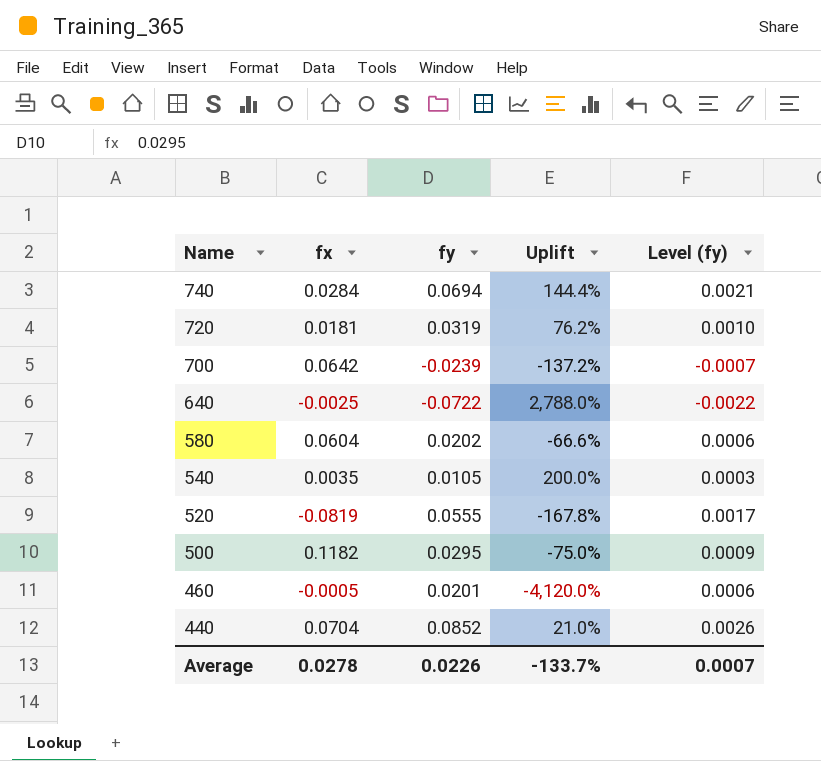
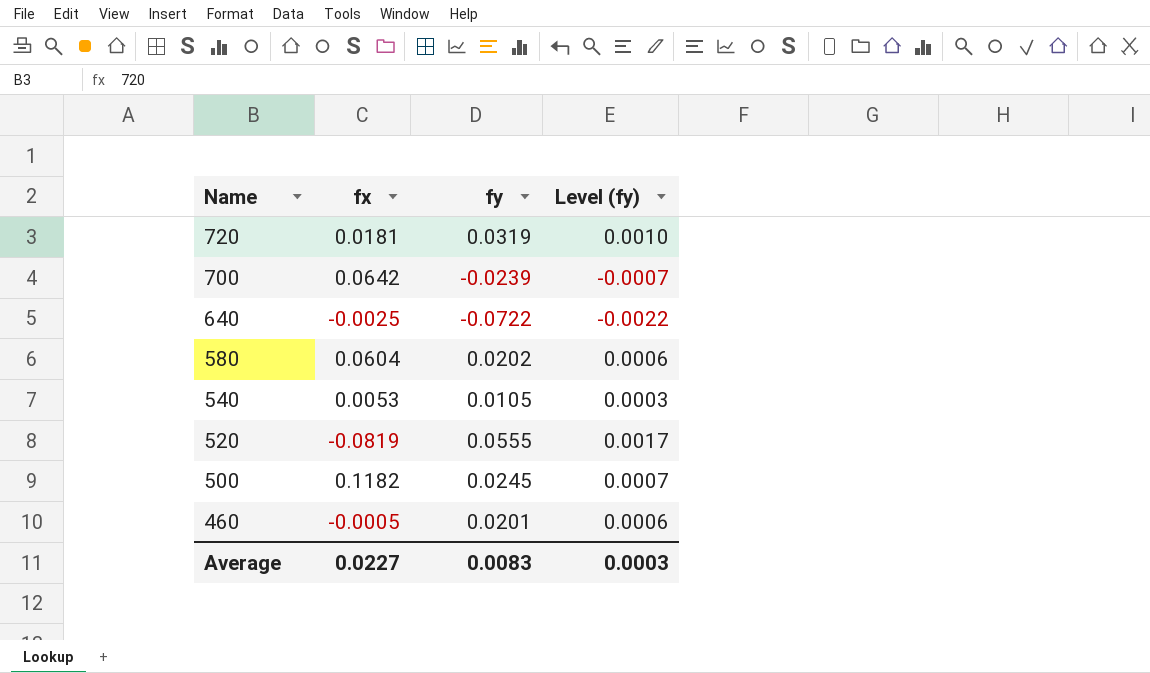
column Uplift | formula: ([fy] - [fx]) / [fx] -> none
row 740: 0.0284 | 0.0694 | 144.4% | 0.0021 -> none
row 440: 0.0704 | 0.0852 | 21.0% | 0.0026 -> none
540 | fx: 0.0035 -> 0.0053
500 | fy: 0.0295 -> 0.0245
500 | Level (fy): 0.0009 -> 0.0007
Average | fx: 0.0278 -> 0.0227
Average | fy: 0.0226 -> 0.0083
Average | Level (fy): 0.0007 -> 0.0003

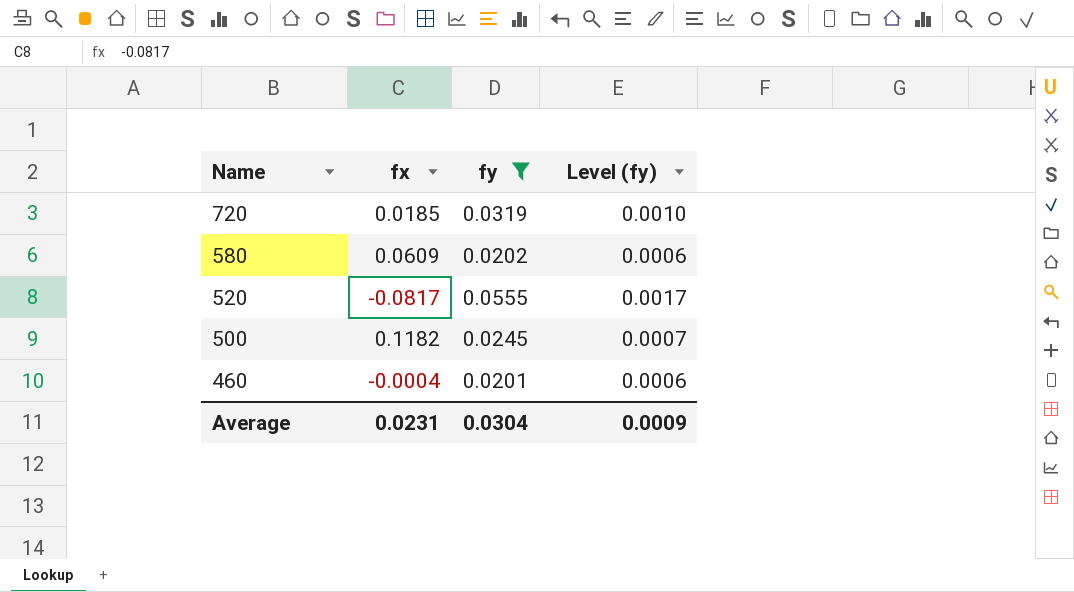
filter: none -> fy >= 0.0201
720 | fx: 0.0181 -> 0.0185
580 | fx: 0.0604 -> 0.0609
520 | fx: -0.0819 -> -0.0817
460 | fx: -0.0005 -> -0.0004
Average | fx: 0.0227 -> 0.0231
Average | fy: 0.0083 -> 0.0304
Average | Level (fy): 0.0003 -> 0.0009

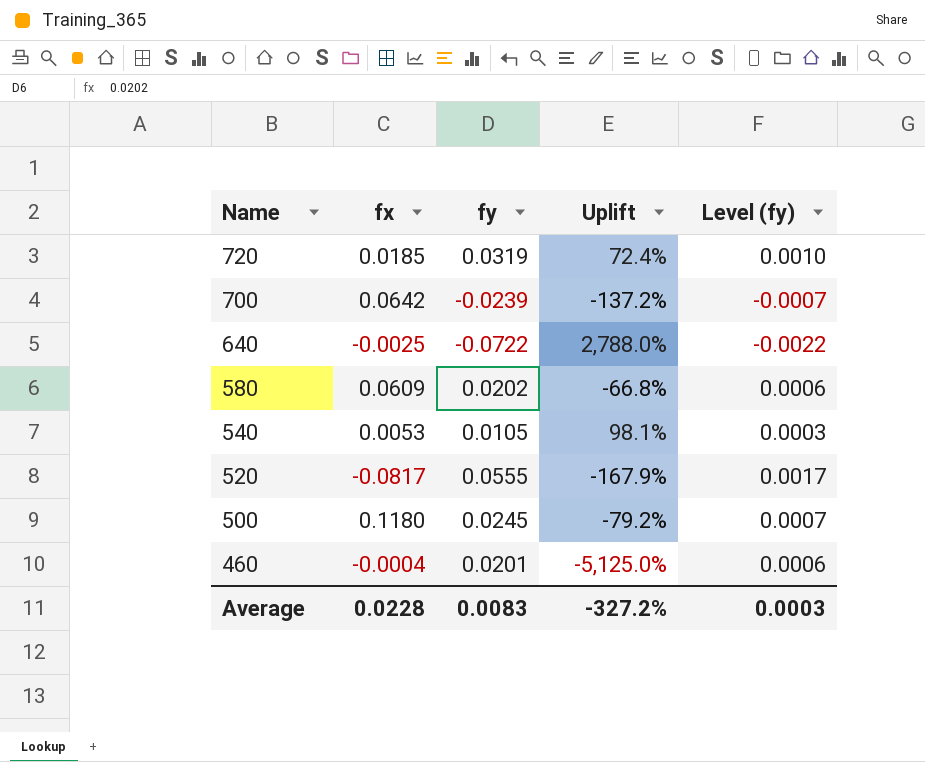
filter: fy >= 0.0201 -> none
column Uplift | formula: none -> ([fy] - [fx]) / [fx]
500 | fx: 0.1182 -> 0.1180
Average | fx: 0.0231 -> 0.0228
Average | fy: 0.0304 -> 0.0083
Average | Level (fy): 0.0009 -> 0.0003

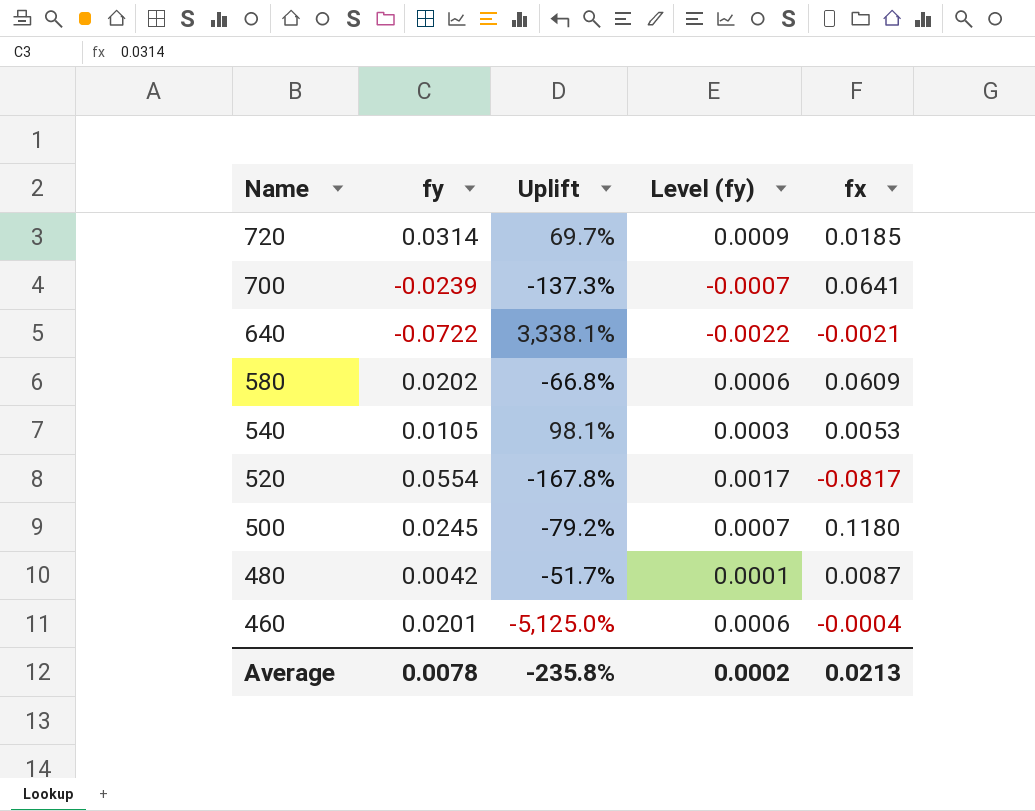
column fx | position: 2 -> 5
720 | fy: 0.0319 -> 0.0314
720 | Uplift: 72.4% -> 69.7%
720 | Level (fy): 0.0010 -> 0.0009
700 | Uplift: -137.2% -> -137.3%
700 | fx: 0.0642 -> 0.0641
640 | Uplift: 2,788.0% -> 3,338.1%
640 | fx: -0.0025 -> -0.0021
520 | fy: 0.0555 -> 0.0554
520 | Uplift: -167.9% -> -167.8%
row 480: none -> 0.0042 | -51.7% | 0.0001 | 0.0087
Average | fy: 0.0083 -> 0.0078
Average | Uplift: -327.2% -> -235.8%
Average | Level (fy): 0.0003 -> 0.0002
Average | fx: 0.0228 -> 0.0213

